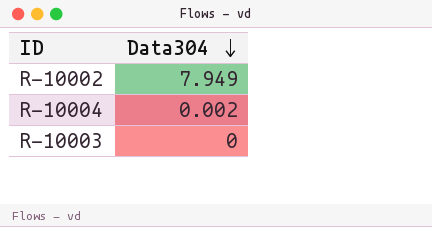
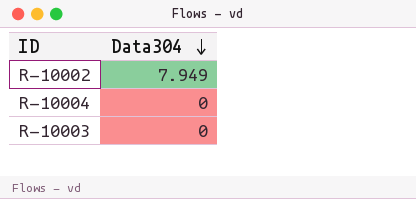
R-10004 | Data304: 0.002 -> 0

